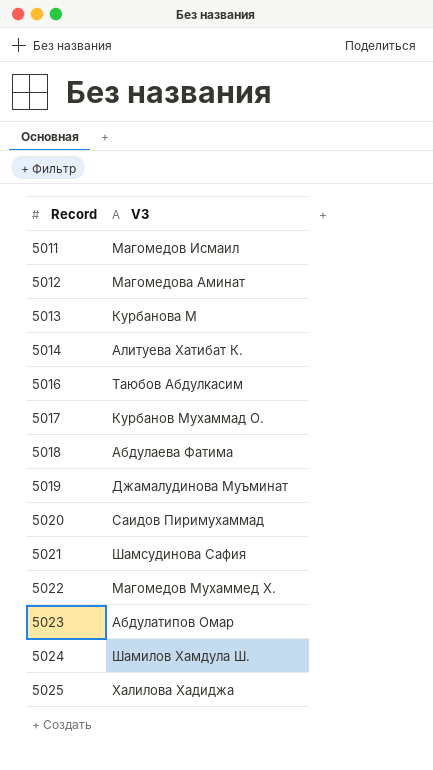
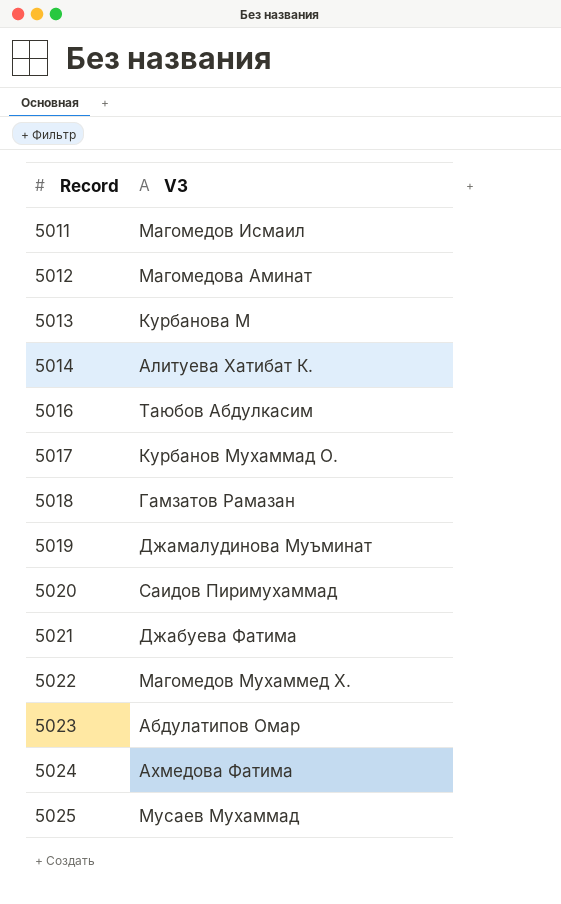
5018 | V3: Абдулаева Фатима -> Гамзатов Рамазан
5021 | V3: Шамсудинова Сафия -> Джабуева Фатима
5024 | V3: Шамилов Хамдула Ш. -> Ахмедова Фатима
5025 | V3: Халилова Хадиджа -> Мусаев Мухаммад

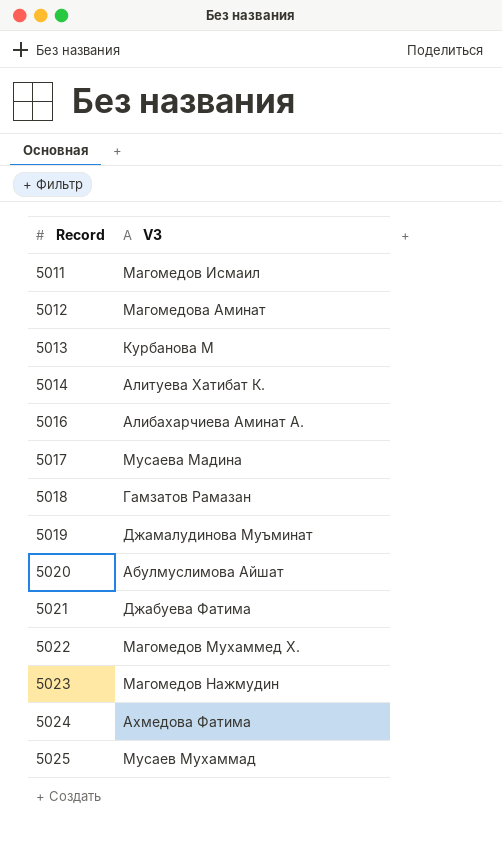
5016 | V3: Таюбов Абдулкасим -> Алибахарчиева Аминат А.
5017 | V3: Курбанов Мухаммад О. -> Мусаева Мадина
5020 | V3: Саидов Пиримухаммад -> Абулмуслимова Айшат
5023 | V3: Абдулатипов Омар -> Магомедов Нажмудин

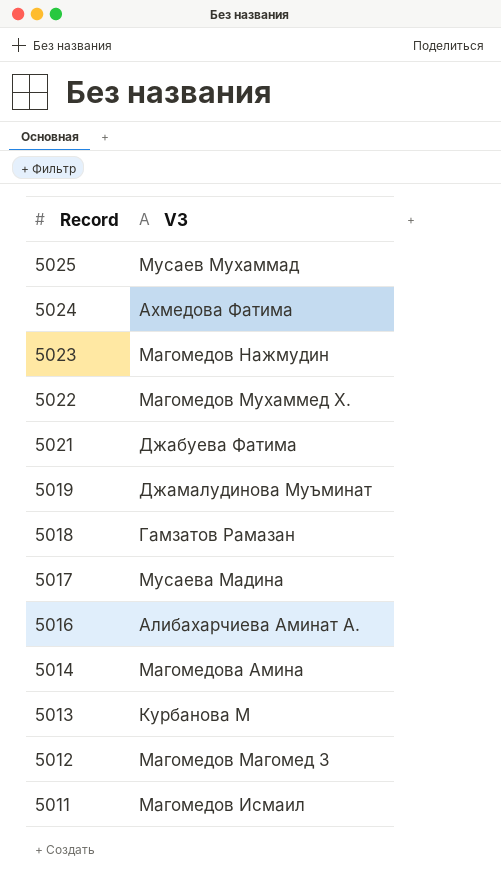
row order: Record ascending -> Record descending
row 5020: Абулмуслимова Айшат -> none
5014 | V3: Алитуева Хатибат К. -> Магомедова Амина
5012 | V3: Магомедова Аминат -> Магомедов Магомед З

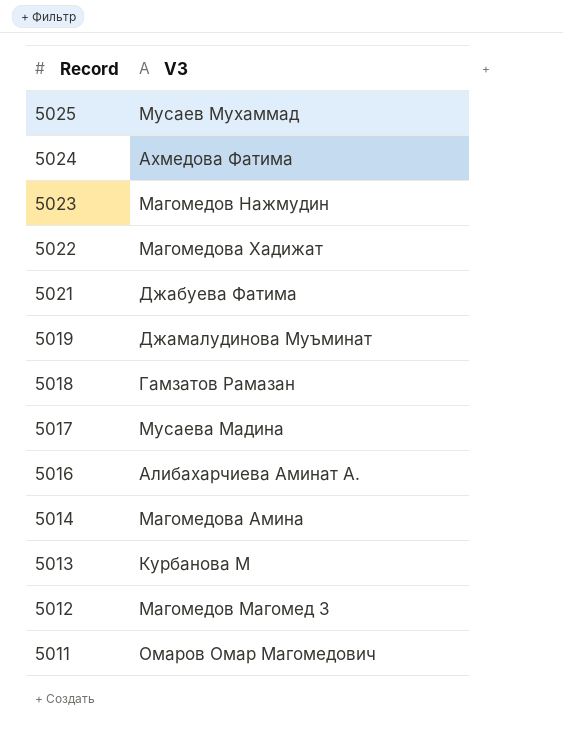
5022 | V3: Магомедов Мухаммед Х. -> Магомедова Хадижат
5011 | V3: Магомедов Исмаил -> Омаров Омар Магомедович

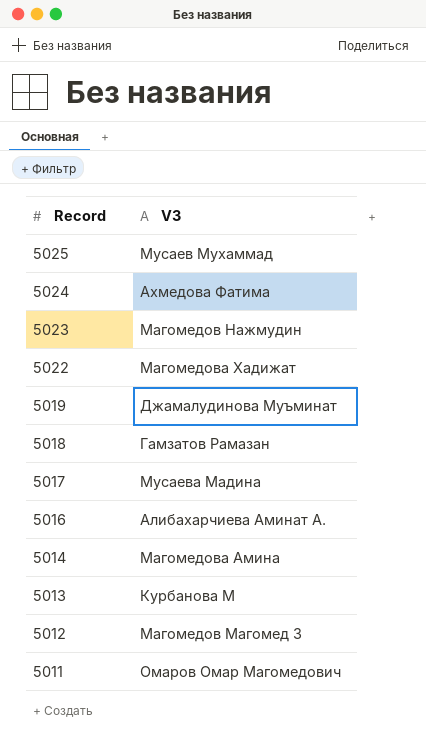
row 5021: Джабуева Фатима -> none

